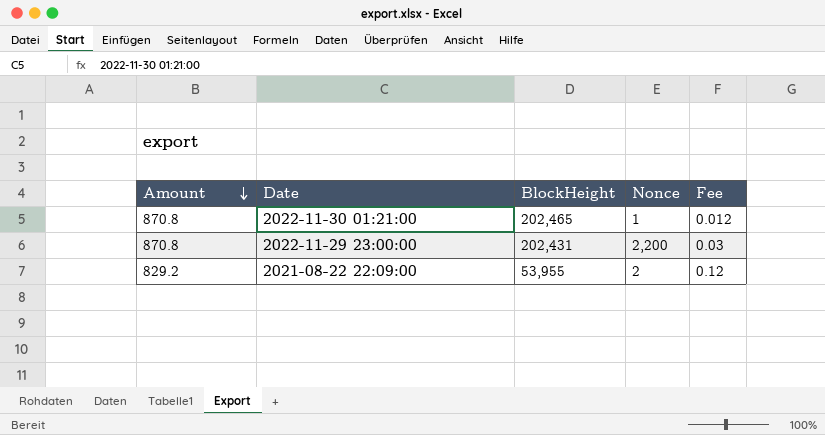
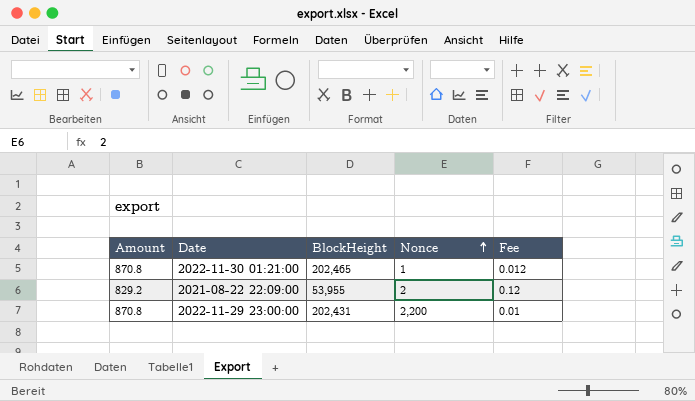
row order: Amount descending -> Nonce ascending
2022-11-29 23:00:00 | Fee: 0.03 -> 0.01

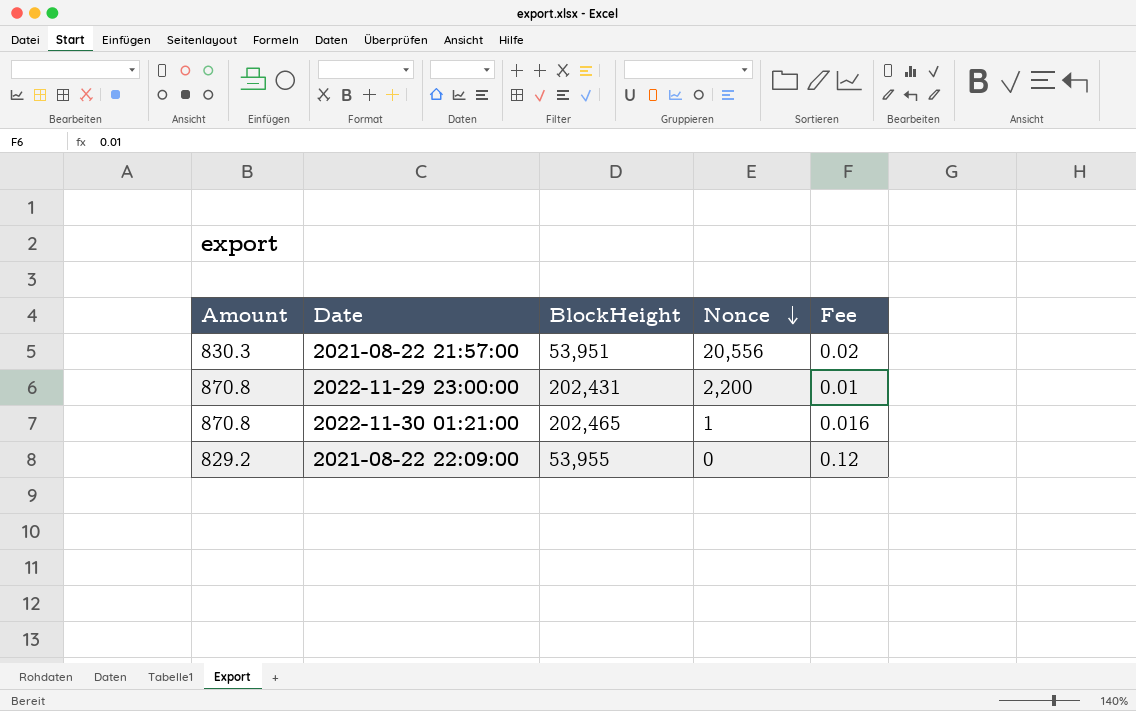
row order: Nonce ascending -> Nonce descending
row 2021-08-22 21:57:00: none -> 830.3 | 53,951 | 20,556 | 0.02
2022-11-30 01:21:00 | Fee: 0.012 -> 0.016
2021-08-22 22:09:00 | Nonce: 2 -> 0

